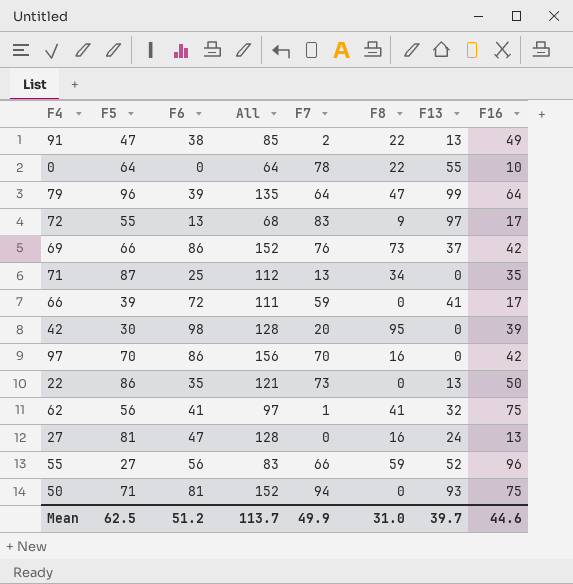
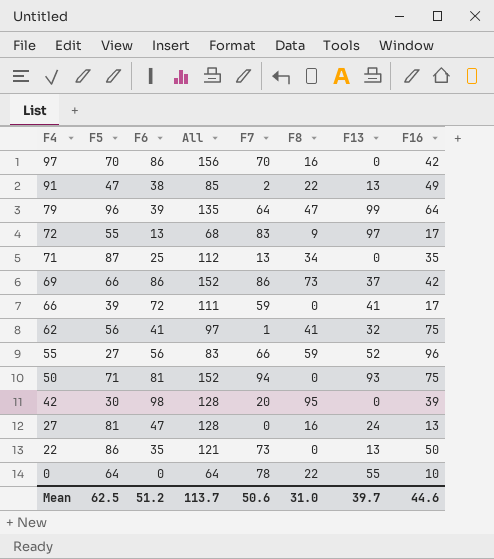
row order: none -> F4 descending
69 | F7: 76 -> 86
Mean | F7: 49.9 -> 50.6

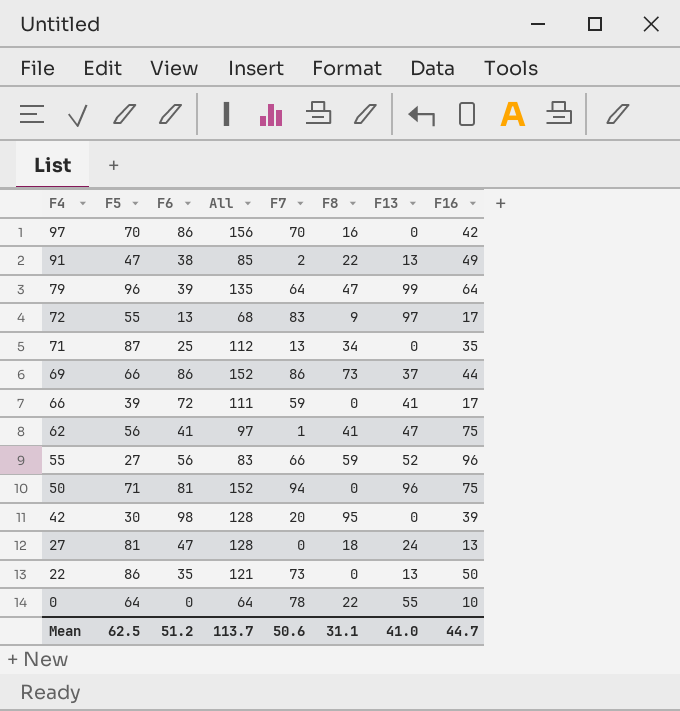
69 | F16: 42 -> 44
62 | F13: 32 -> 47
50 | F13: 93 -> 96
27 | F8: 16 -> 18
Mean | F8: 31.0 -> 31.1
Mean | F13: 39.7 -> 41.0
Mean | F16: 44.6 -> 44.7

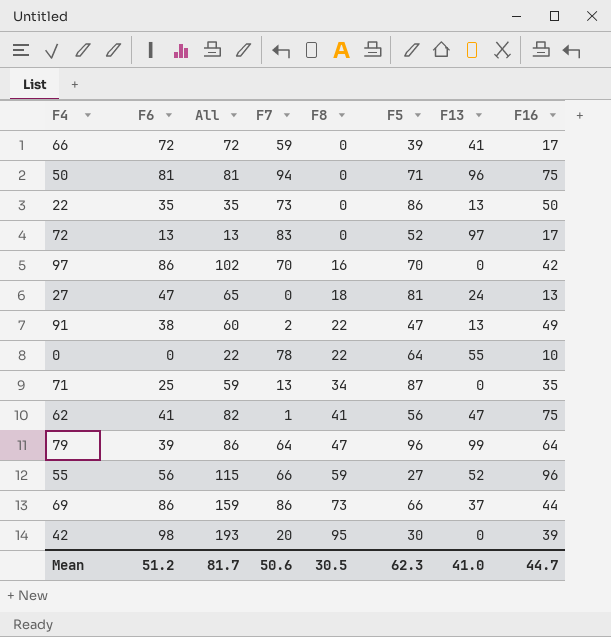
row order: F4 descending -> F8 ascending
column All | formula: [F5] + [F6] -> [F6] + [F8]
column F5 | position: 2 -> 6
72 | F8: 9 -> 0
72 | F5: 55 -> 52
Mean | All: 113.7 -> 81.7
Mean | F8: 31.1 -> 30.5
Mean | F5: 62.5 -> 62.3

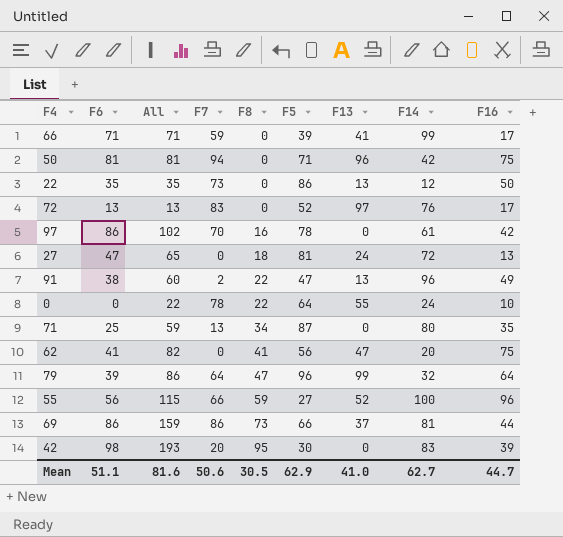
column F14 | position: none -> 8
66 | F6: 72 -> 71
66 | All: 72 -> 71
97 | F5: 70 -> 78
62 | F7: 1 -> 0
Mean | F6: 51.2 -> 51.1
Mean | All: 81.7 -> 81.6
Mean | F5: 62.3 -> 62.9

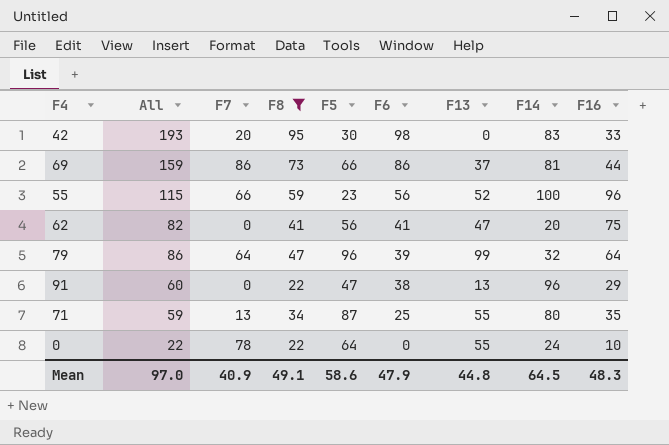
filter: none -> F8 >= 22
row order: F8 ascending -> F6 descending
column F6 | position: 2 -> 6
42 | F16: 39 -> 33
55 | F5: 27 -> 23
91 | F7: 2 -> 0
91 | F16: 49 -> 29
71 | F13: 0 -> 55
Mean | All: 81.6 -> 97.0
Mean | F7: 50.6 -> 40.9
Mean | F8: 30.5 -> 49.1
Mean | F5: 62.9 -> 58.6
Mean | F6: 51.1 -> 47.9
Mean | F13: 41.0 -> 44.8
Mean | F14: 62.7 -> 64.5
Mean | F16: 44.7 -> 48.3

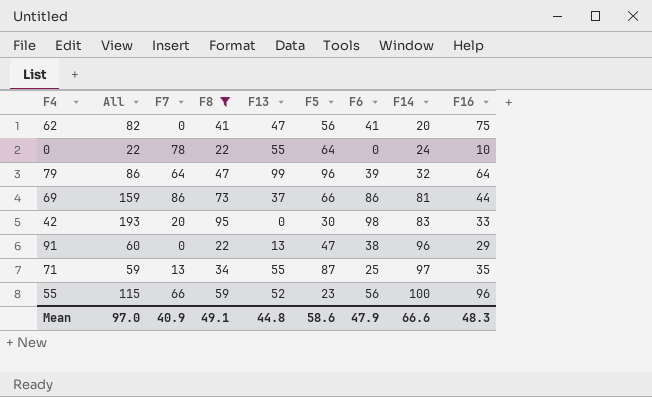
row order: F6 descending -> F14 ascending
column F13 | position: 7 -> 5
71 | F14: 80 -> 97
Mean | F14: 64.5 -> 66.6

